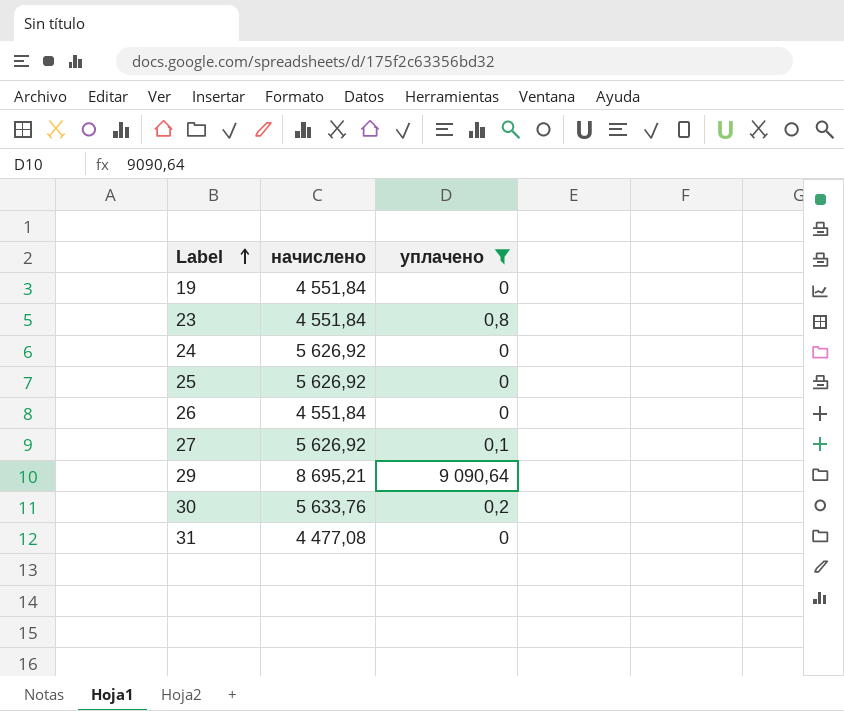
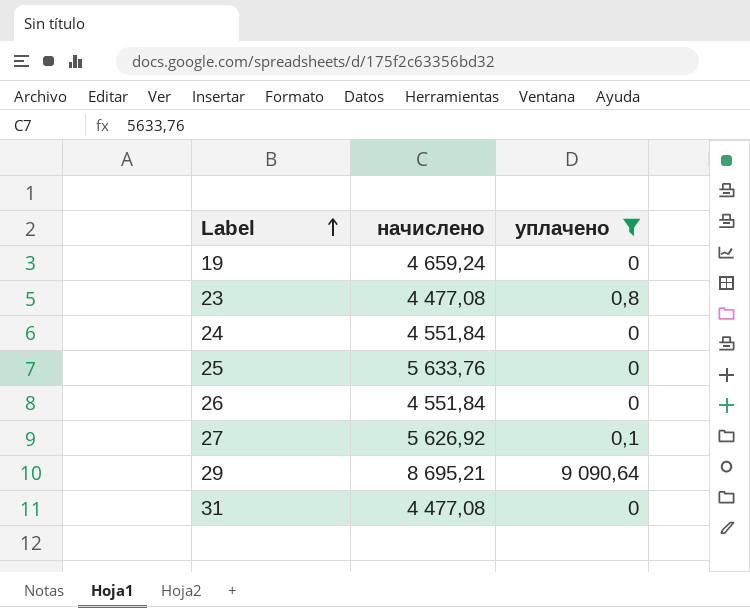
row 30: 5 633,76 | 0,2 -> none
19 | начислено: 4 551,84 -> 4 659,24
23 | начислено: 4 551,84 -> 4 477,08
24 | начислено: 5 626,92 -> 4 551,84
25 | начислено: 5 626,92 -> 5 633,76

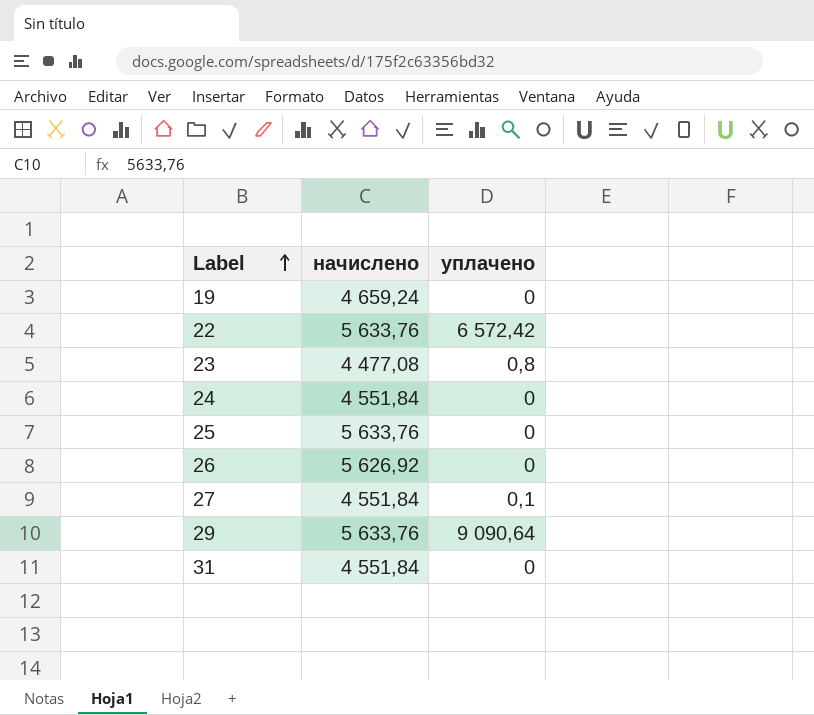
filter: уплачено != 6 572,42 -> none
26 | начислено: 4 551,84 -> 5 626,92
27 | начислено: 5 626,92 -> 4 551,84
29 | начислено: 8 695,21 -> 5 633,76
31 | начислено: 4 477,08 -> 4 551,84

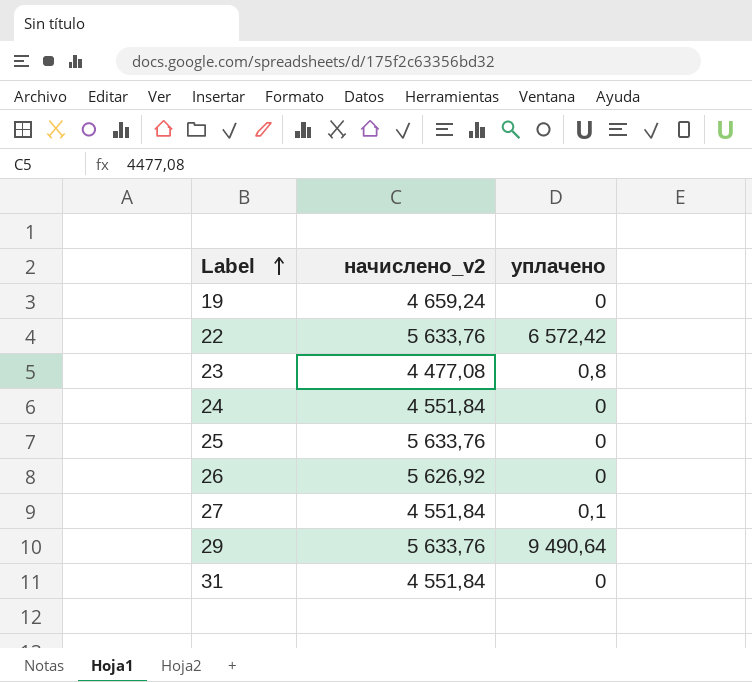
column name: начислено -> начислено_v2
29 | уплачено: 9 090,64 -> 9 490,64

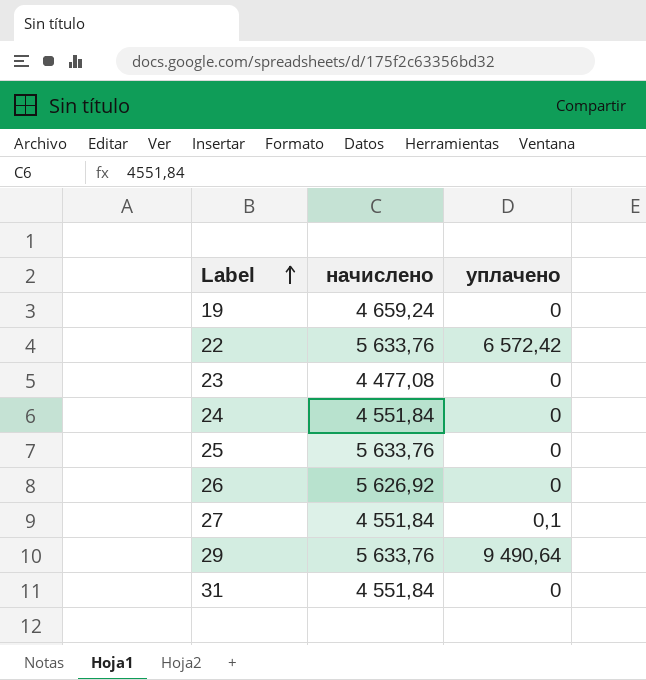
column name: начислено_v2 -> начислено
23 | уплачено: 0,8 -> 0

